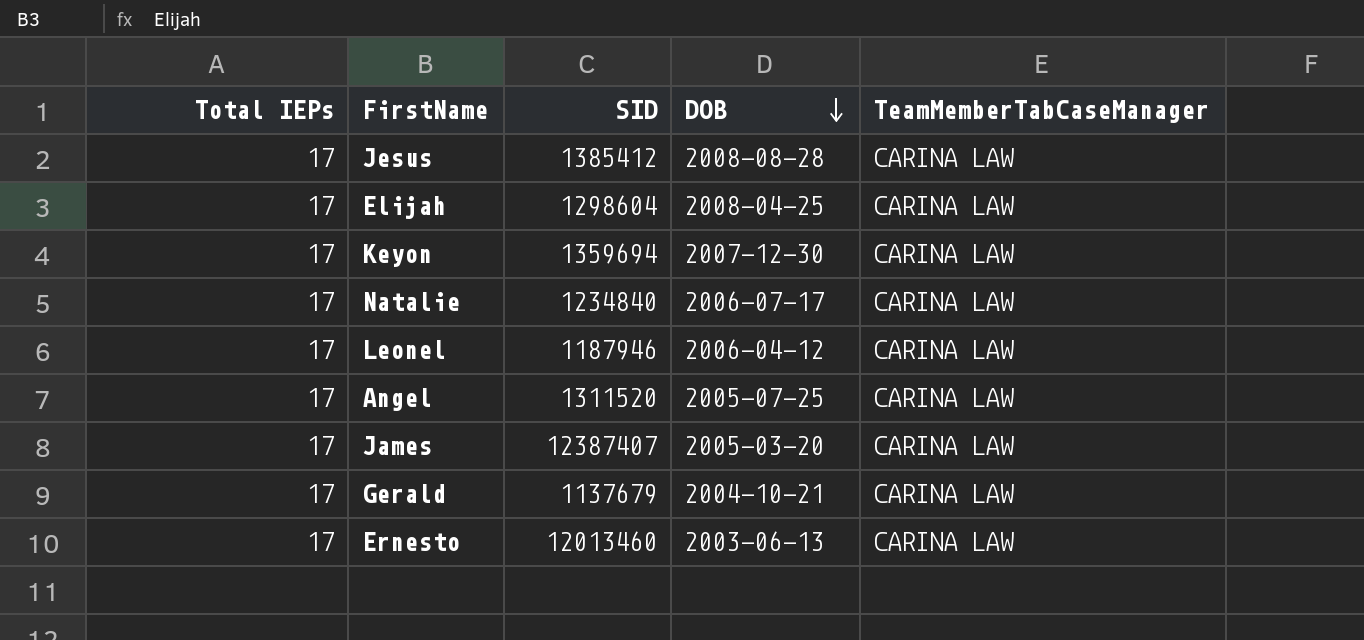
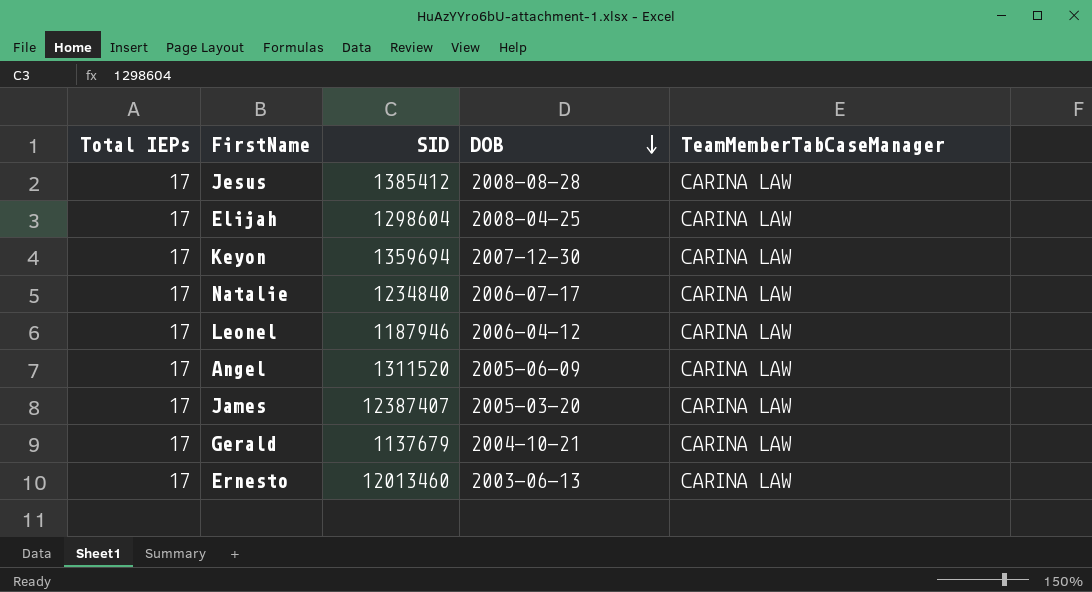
Angel | DOB: 2005-07-25 -> 2005-06-09

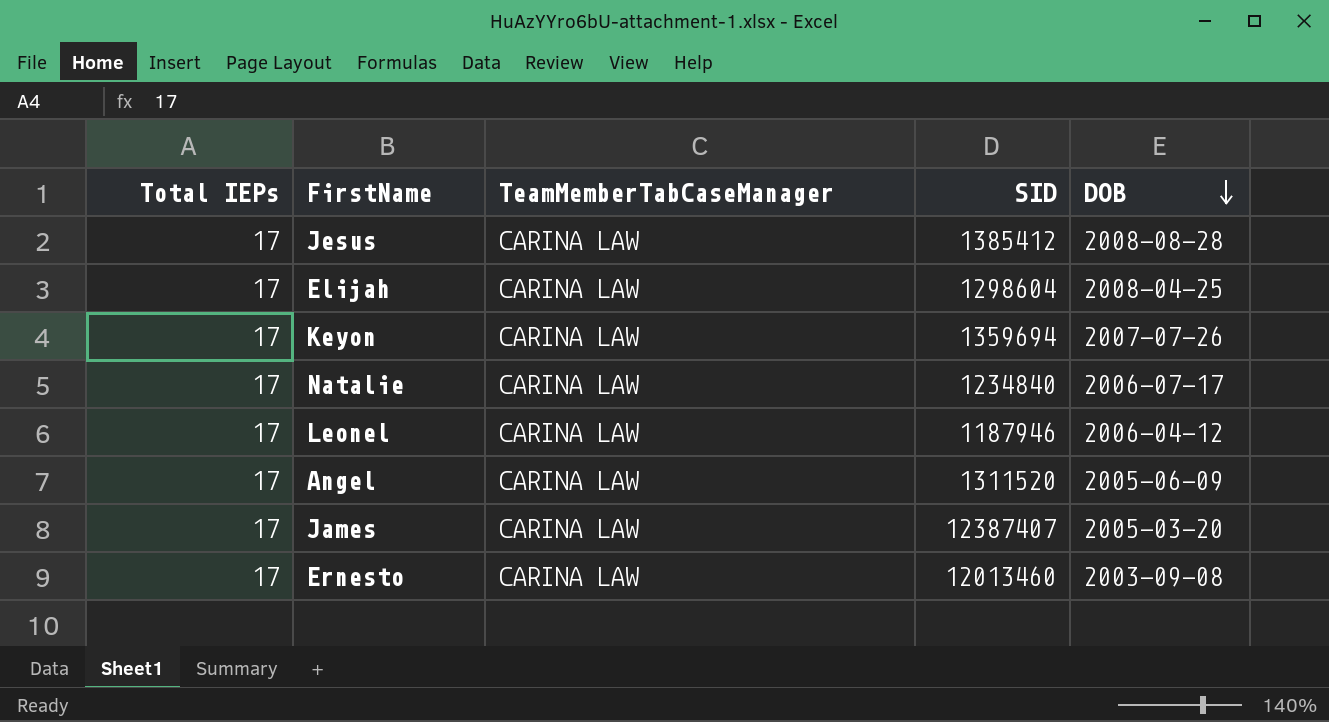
column TeamMemberTabCaseManager | position: 5 -> 3
row Gerald: 17 | 1137679 | 2004-10-21 | CARINA LAW -> none
Keyon | DOB: 2007-12-30 -> 2007-07-26
Ernesto | DOB: 2003-06-13 -> 2003-09-08

